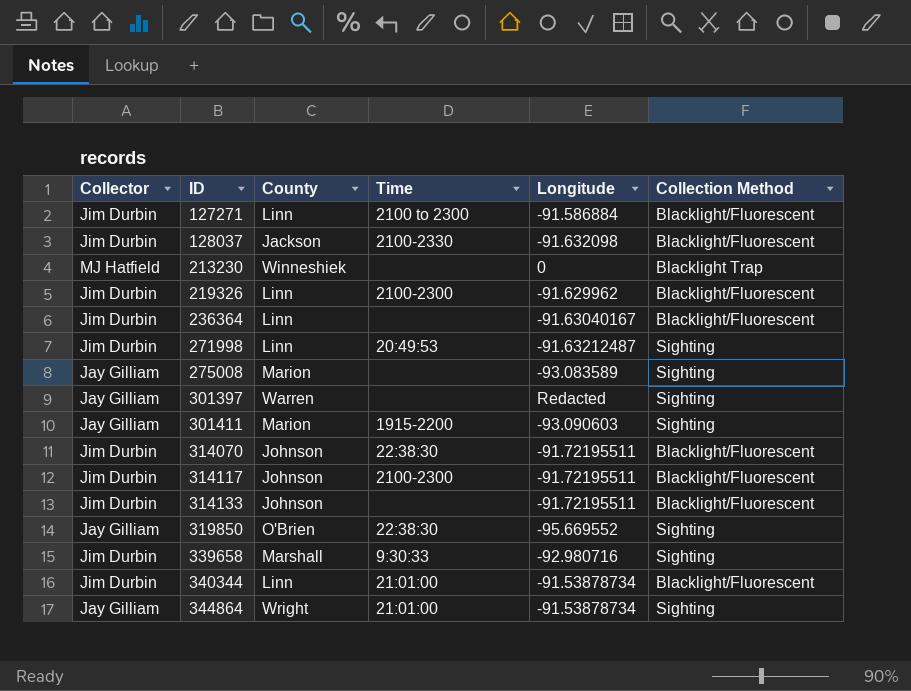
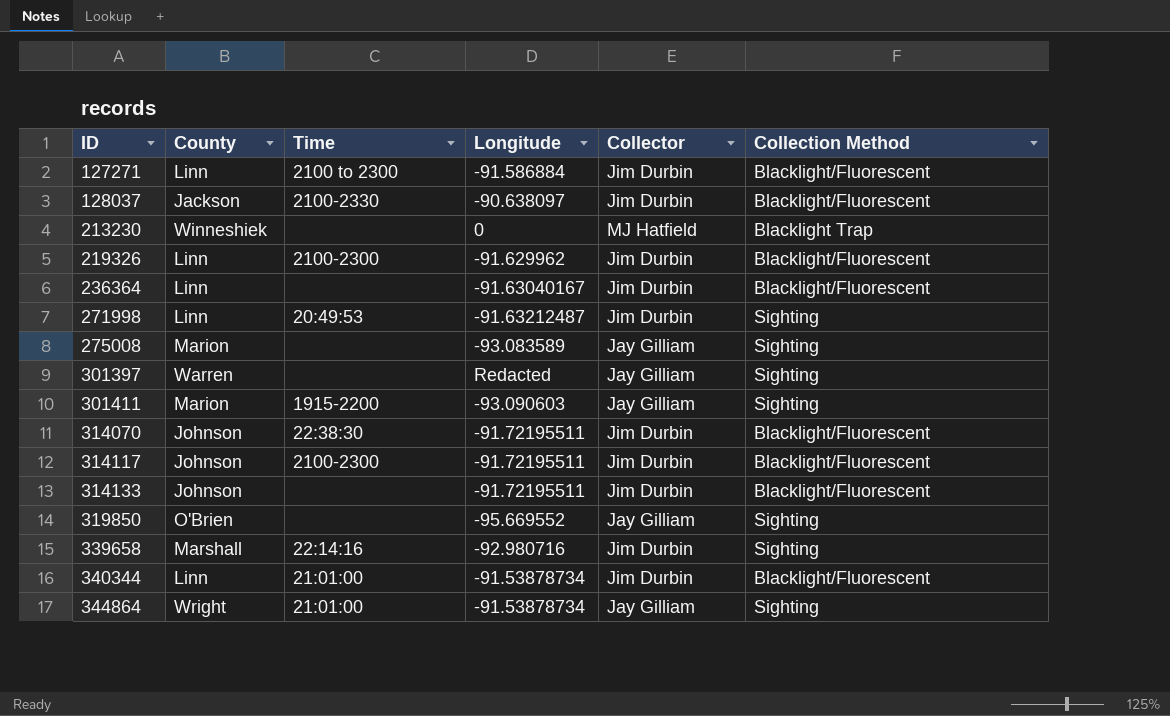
column Collector | position: 1 -> 5
128037 | Longitude: -91.632098 -> -90.638097
319850 | Time: 22:38:30 -> none
339658 | Time: 9:30:33 -> 22:14:16

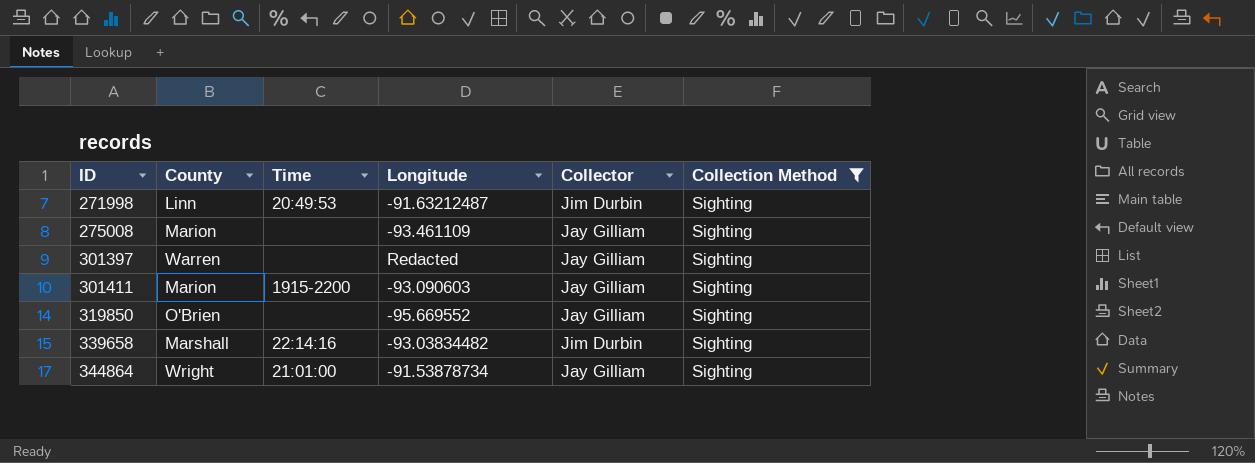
filter: none -> Collection Method = Sighting
275008 | Longitude: -93.083589 -> -93.461109
339658 | Longitude: -92.980716 -> -93.03834482

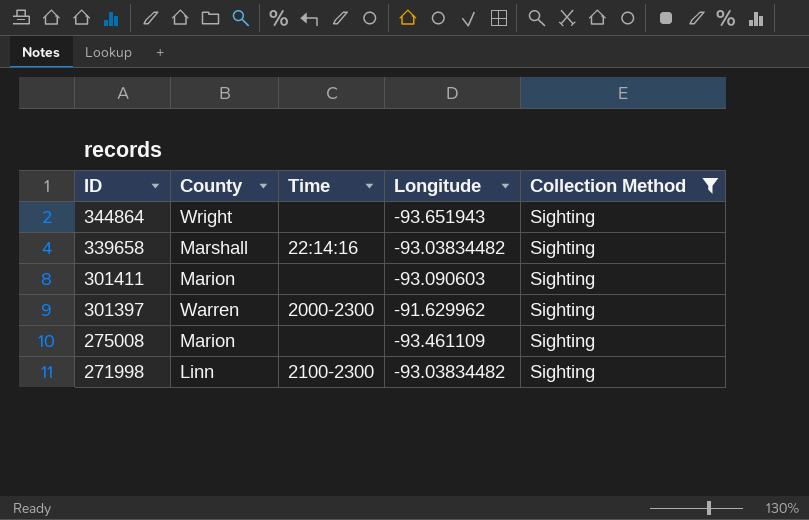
row order: ID ascending -> ID descending
column Collector | position: 5 -> none
row 319850: O'Brien | none | -95.669552 | Jay Gilliam | Sighting -> none
344864 | Time: 21:01:00 -> none
344864 | Longitude: -91.53878734 -> -93.651943
301411 | Time: 1915-2200 -> none
301397 | Time: none -> 2000-2300
301397 | Longitude: Redacted -> -91.629962
271998 | Time: 20:49:53 -> 2100-2300
271998 | Longitude: -91.63212487 -> -93.03834482

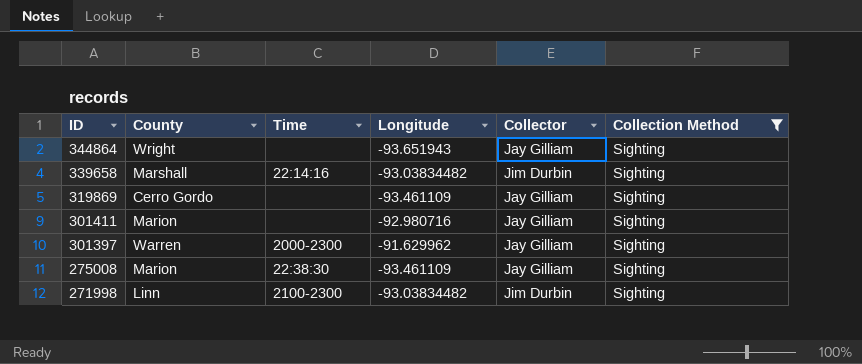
column Collector | position: none -> 5
row 319869: none -> Cerro Gordo | none | -93.461109 | Jay Gilliam | Sighting
301411 | Longitude: -93.090603 -> -92.980716
275008 | Time: none -> 22:38:30

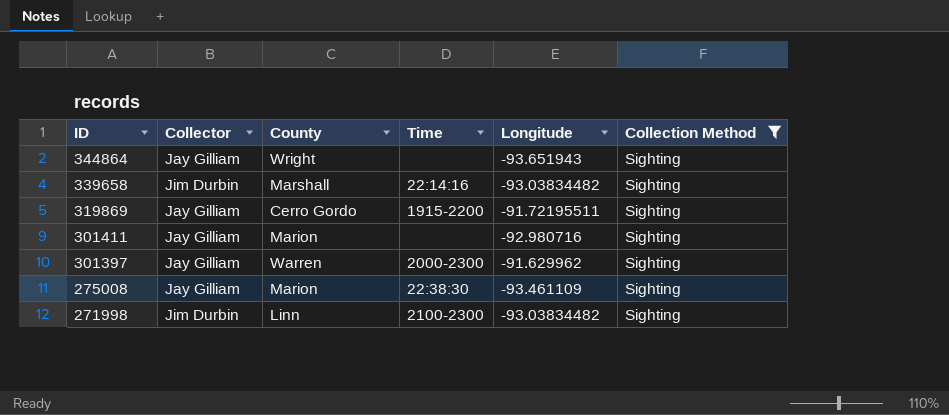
column Collector | position: 5 -> 2
319869 | Time: none -> 1915-2200
319869 | Longitude: -93.461109 -> -91.72195511

